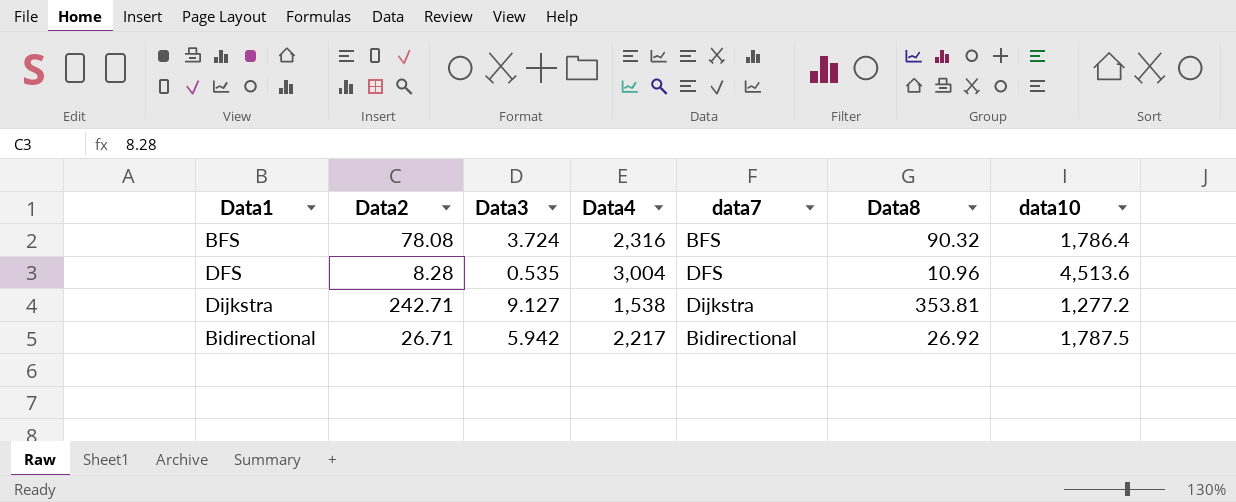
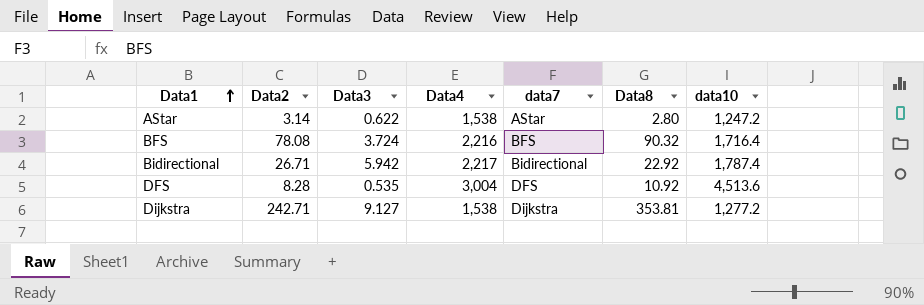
row order: none -> Data1 ascending
row AStar: none -> 3.14 | 0.622 | 1,538 | AStar | 2.80 | 1,247.2
BFS | Data4: 2,316 -> 2,216
BFS | data10: 1,786.4 -> 1,716.4
Bidirectional | Data8: 26.92 -> 22.92
Bidirectional | data10: 1,787.5 -> 1,787.4
DFS | Data8: 10.96 -> 10.92

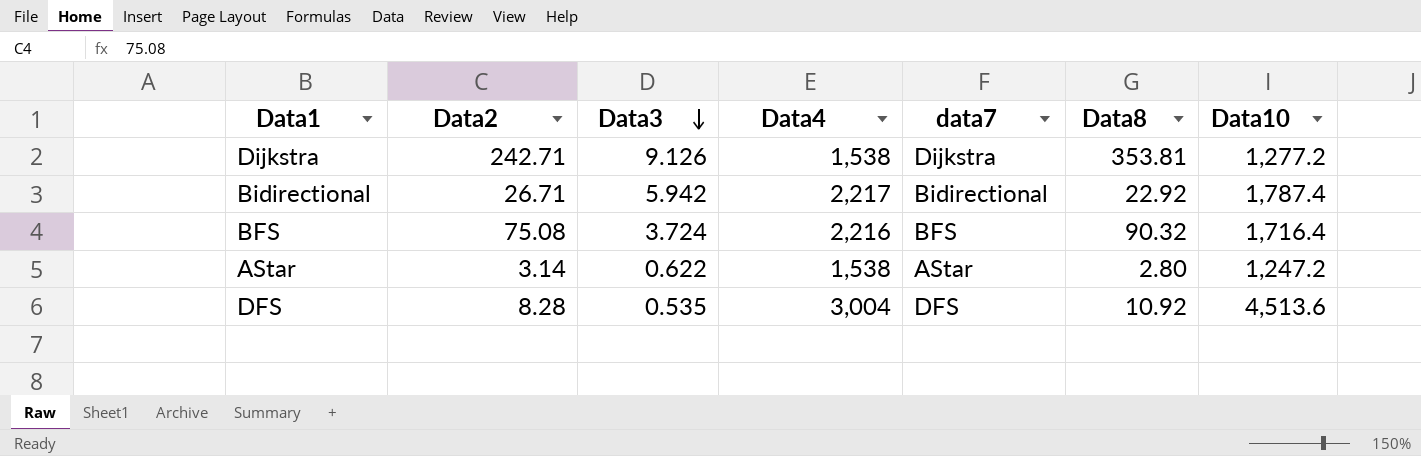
row order: Data1 ascending -> Data3 descending
column name: data10 -> Data10
Dijkstra | Data3: 9.127 -> 9.126
BFS | Data2: 78.08 -> 75.08

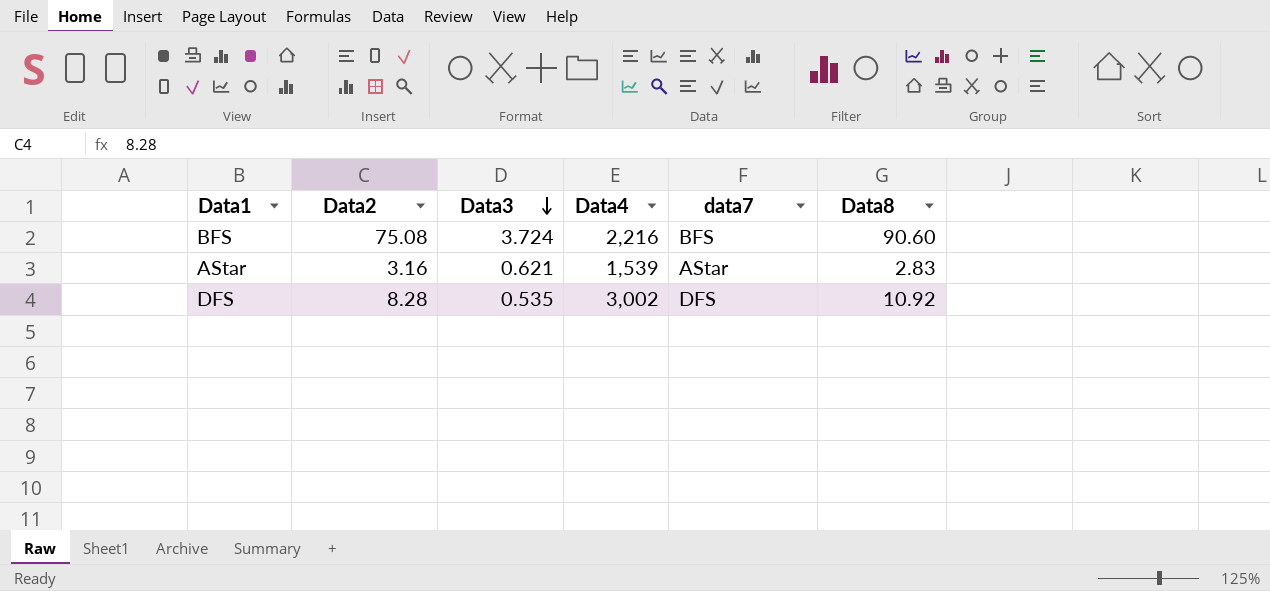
column Data10 | position: 7 -> none
row Dijkstra: 242.71 | 9.126 | 1,538 | Dijkstra | 353.81 | 1,277.2 -> none
row Bidirectional: 26.71 | 5.942 | 2,217 | Bidirectional | 22.92 | 1,787.4 -> none
BFS | Data8: 90.32 -> 90.60
AStar | Data2: 3.14 -> 3.16
AStar | Data3: 0.622 -> 0.621
AStar | Data4: 1,538 -> 1,539
AStar | Data8: 2.80 -> 2.83
DFS | Data4: 3,004 -> 3,002

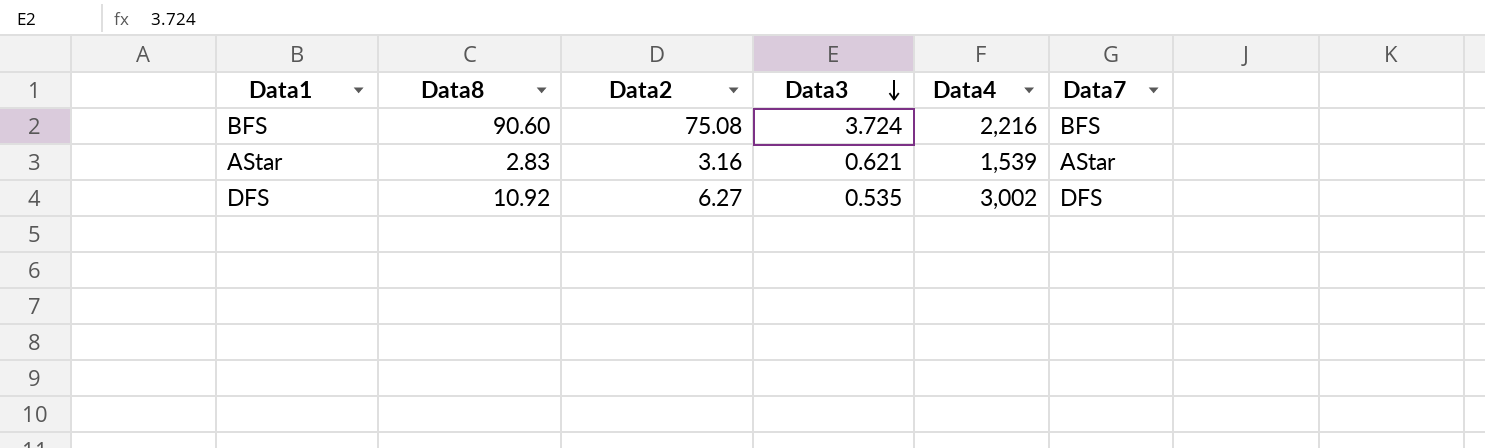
column Data8 | position: 6 -> 2
column name: data7 -> Data7
DFS | Data2: 8.28 -> 6.27

